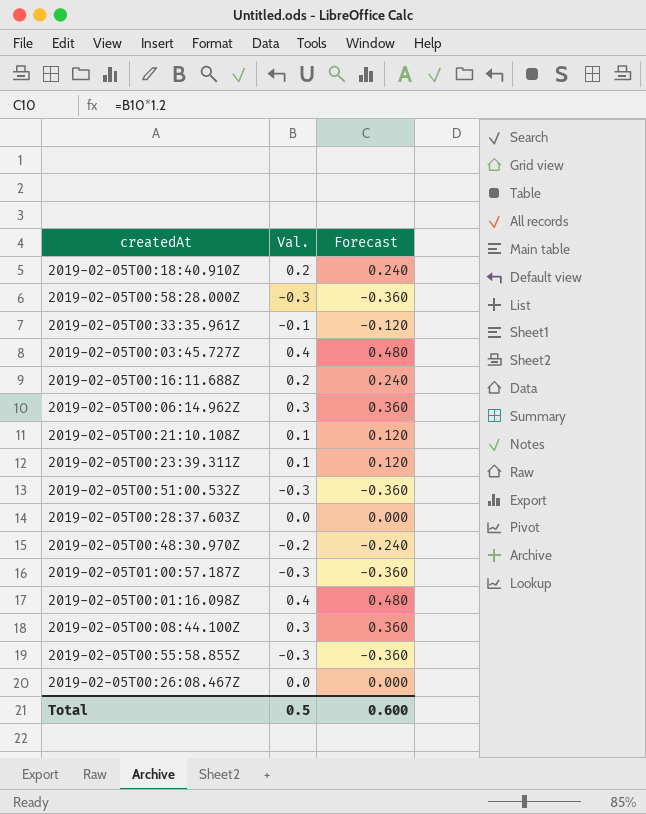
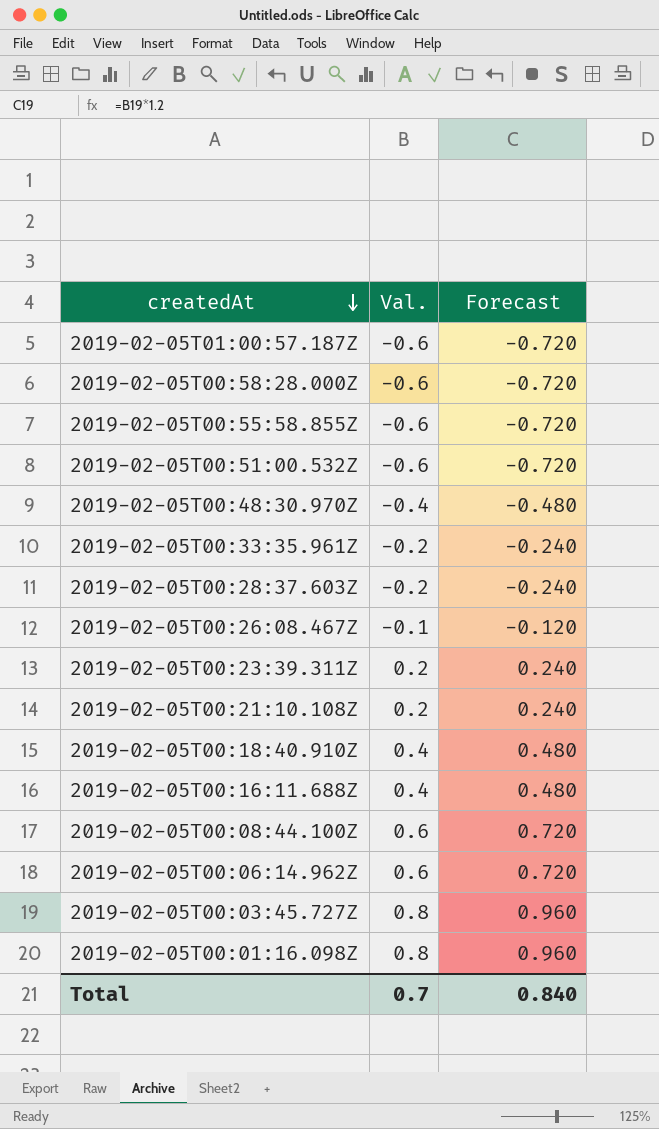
row order: none -> createdAt descending
2019-02-05T01:00:57.187Z | Val.: -0.3 -> -0.6
2019-02-05T01:00:57.187Z | Forecast: -0.360 -> -0.720
2019-02-05T00:58:28.000Z | Val.: -0.3 -> -0.6
2019-02-05T00:58:28.000Z | Forecast: -0.360 -> -0.720
2019-02-05T00:55:58.855Z | Val.: -0.3 -> -0.6
2019-02-05T00:55:58.855Z | Forecast: -0.360 -> -0.720
2019-02-05T00:51:00.532Z | Val.: -0.3 -> -0.6
2019-02-05T00:51:00.532Z | Forecast: -0.360 -> -0.720
2019-02-05T00:48:30.970Z | Val.: -0.2 -> -0.4
2019-02-05T00:48:30.970Z | Forecast: -0.240 -> -0.480
2019-02-05T00:33:35.961Z | Val.: -0.1 -> -0.2
2019-02-05T00:33:35.961Z | Forecast: -0.120 -> -0.240
2019-02-05T00:28:37.603Z | Val.: 0.0 -> -0.2
2019-02-05T00:28:37.603Z | Forecast: 0.000 -> -0.240
2019-02-05T00:26:08.467Z | Val.: 0.0 -> -0.1
2019-02-05T00:26:08.467Z | Forecast: 0.000 -> -0.120
2019-02-05T00:23:39.311Z | Val.: 0.1 -> 0.2
2019-02-05T00:23:39.311Z | Forecast: 0.120 -> 0.240
2019-02-05T00:21:10.108Z | Val.: 0.1 -> 0.2
2019-02-05T00:21:10.108Z | Forecast: 0.120 -> 0.240
2019-02-05T00:18:40.910Z | Val.: 0.2 -> 0.4
2019-02-05T00:18:40.910Z | Forecast: 0.240 -> 0.480
2019-02-05T00:16:11.688Z | Val.: 0.2 -> 0.4
2019-02-05T00:16:11.688Z | Forecast: 0.240 -> 0.480
2019-02-05T00:08:44.100Z | Val.: 0.3 -> 0.6
2019-02-05T00:08:44.100Z | Forecast: 0.360 -> 0.720
2019-02-05T00:06:14.962Z | Val.: 0.3 -> 0.6
2019-02-05T00:06:14.962Z | Forecast: 0.360 -> 0.720
2019-02-05T00:03:45.727Z | Val.: 0.4 -> 0.8
2019-02-05T00:03:45.727Z | Forecast: 0.480 -> 0.960
2019-02-05T00:01:16.098Z | Val.: 0.4 -> 0.8
2019-02-05T00:01:16.098Z | Forecast: 0.480 -> 0.960
Total | Val.: 0.5 -> 0.7
Total | Forecast: 0.600 -> 0.840

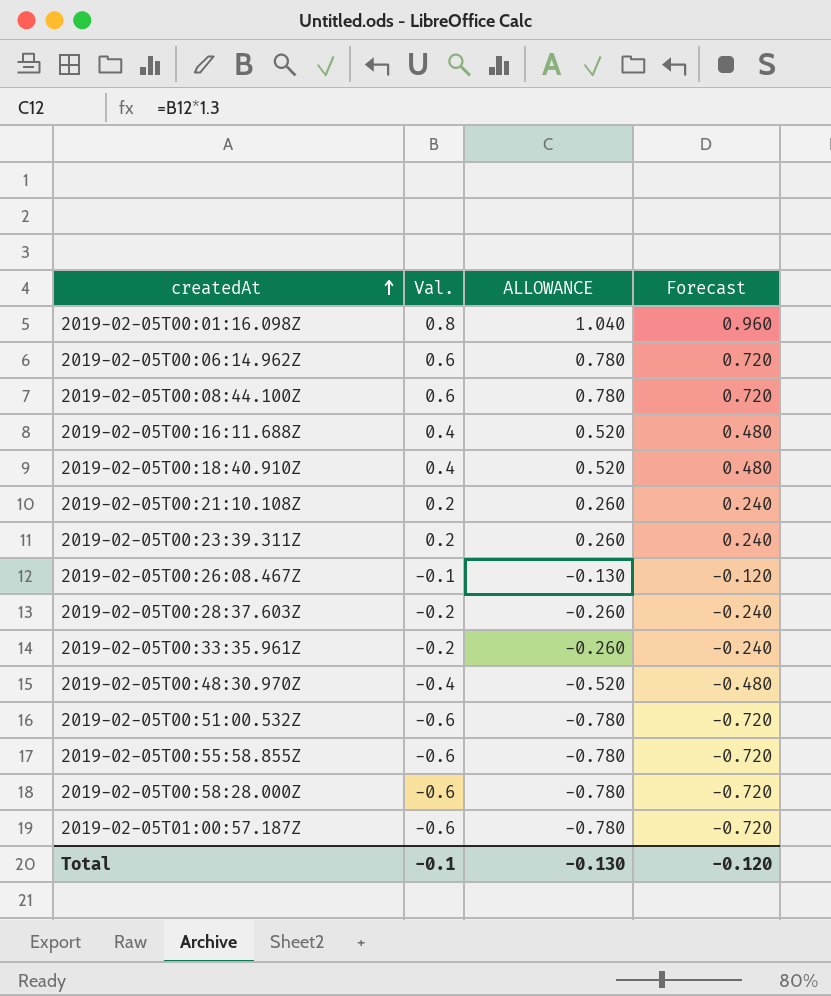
row order: createdAt descending -> createdAt ascending
column ALLOWANCE | formula: none -> [Val.] * 1.3
row 2019-02-05T00:03:45.727Z: 0.8 | 0.960 -> none
Total | Val.: 0.7 -> -0.1
Total | Forecast: 0.840 -> -0.120

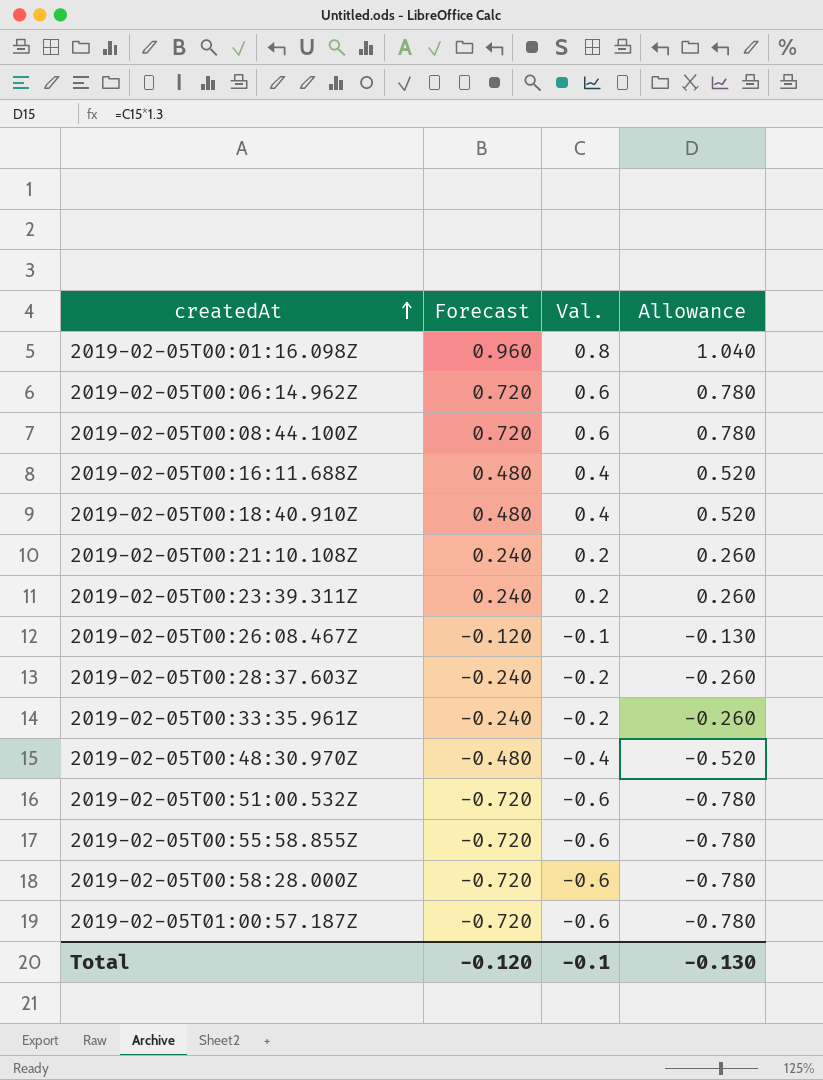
column Forecast | position: 4 -> 2
column name: ALLOWANCE -> Allowance

